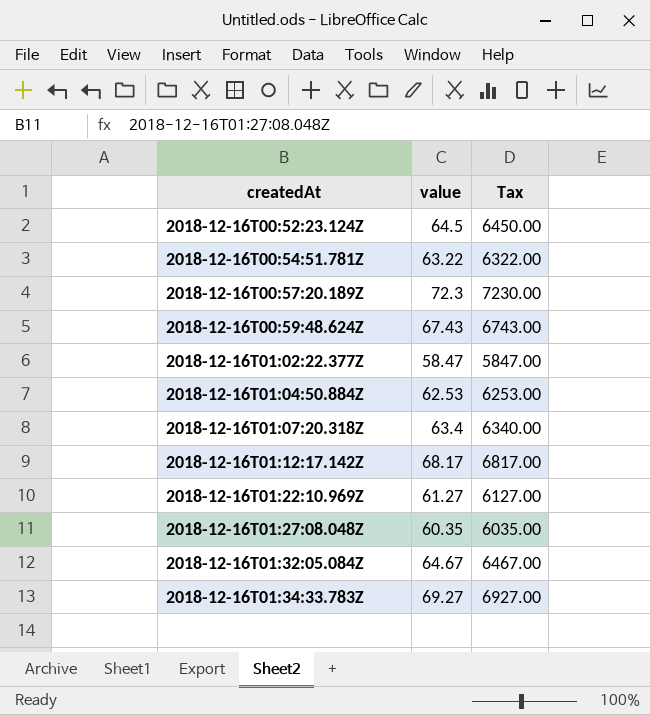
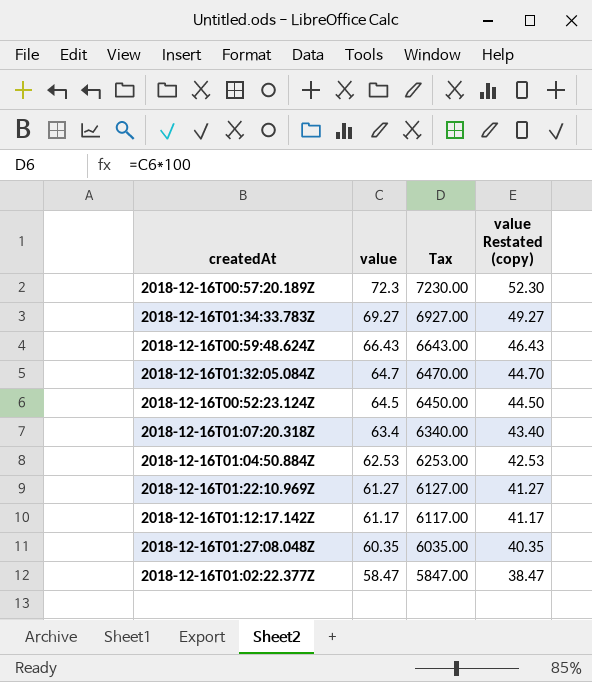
row order: createdAt ascending -> value descending
column value Restated (copy) | formula: none -> [value] - 20
row 2018-12-16T00:54:51.781Z: 63.22 | 6322.00 -> none
2018-12-16T00:59:48.624Z | value: 67.43 -> 66.43
2018-12-16T00:59:48.624Z | Tax: 6743.00 -> 6643.00
2018-12-16T01:32:05.084Z | value: 64.67 -> 64.7
2018-12-16T01:32:05.084Z | Tax: 6467.00 -> 6470.00
2018-12-16T01:12:17.142Z | value: 68.17 -> 61.17
2018-12-16T01:12:17.142Z | Tax: 6817.00 -> 6117.00

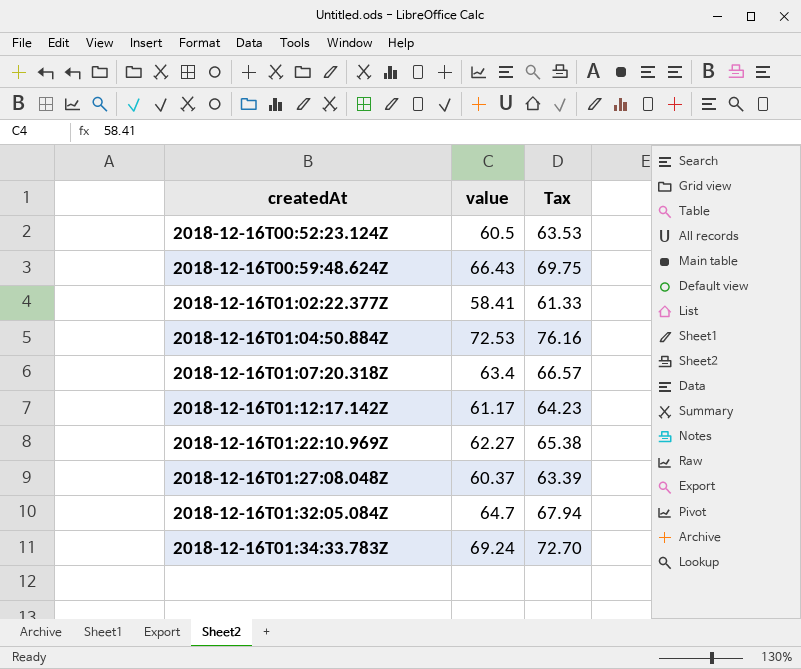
row order: value descending -> createdAt ascending
column value Restated (copy) | formula: [value] - 20 -> none
column Tax | formula: [value] * 100 -> [value] * 1.05
row 2018-12-16T00:57:20.189Z: 72.3 | 7230.00 | 52.30 -> none
2018-12-16T00:52:23.124Z | value: 64.5 -> 60.5
2018-12-16T01:02:22.377Z | value: 58.47 -> 58.41
2018-12-16T01:04:50.884Z | value: 62.53 -> 72.53
2018-12-16T01:22:10.969Z | value: 61.27 -> 62.27
2018-12-16T01:27:08.048Z | value: 60.35 -> 60.37
2018-12-16T01:34:33.783Z | value: 69.27 -> 69.24

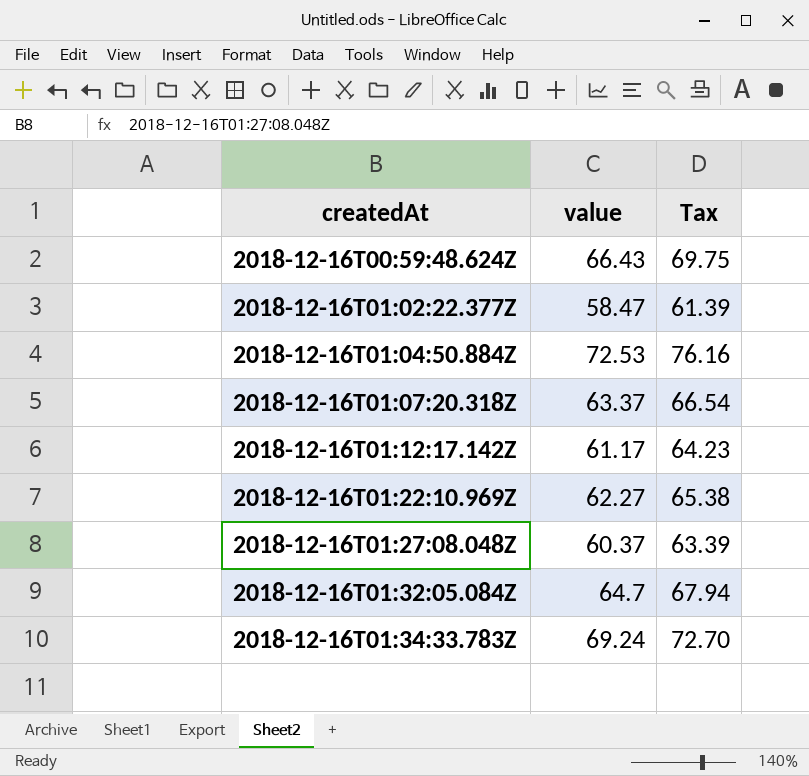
row 2018-12-16T00:52:23.124Z: 60.5 | 63.53 -> none
2018-12-16T01:02:22.377Z | value: 58.41 -> 58.47
2018-12-16T01:02:22.377Z | Tax: 61.33 -> 61.39
2018-12-16T01:07:20.318Z | value: 63.4 -> 63.37
2018-12-16T01:07:20.318Z | Tax: 66.57 -> 66.54

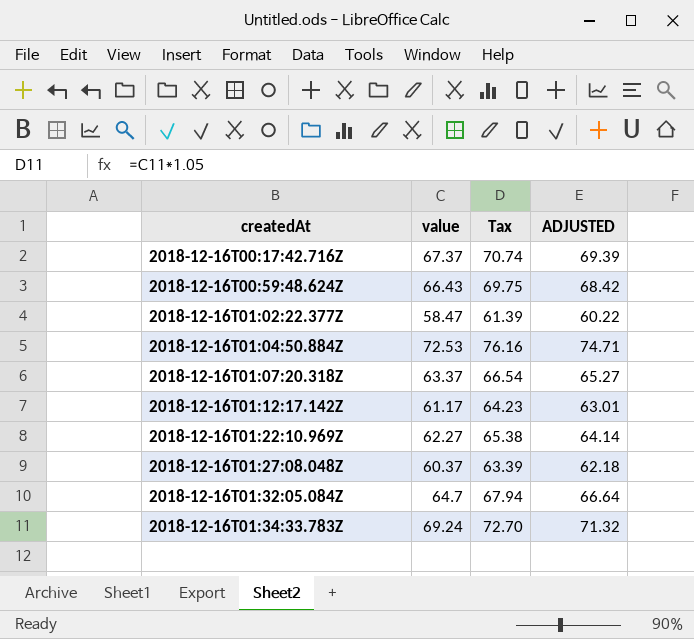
column ADJUSTED | formula: none -> [value] * 1.03
row 2018-12-16T00:17:42.716Z: none -> 67.37 | 70.74 | 69.39

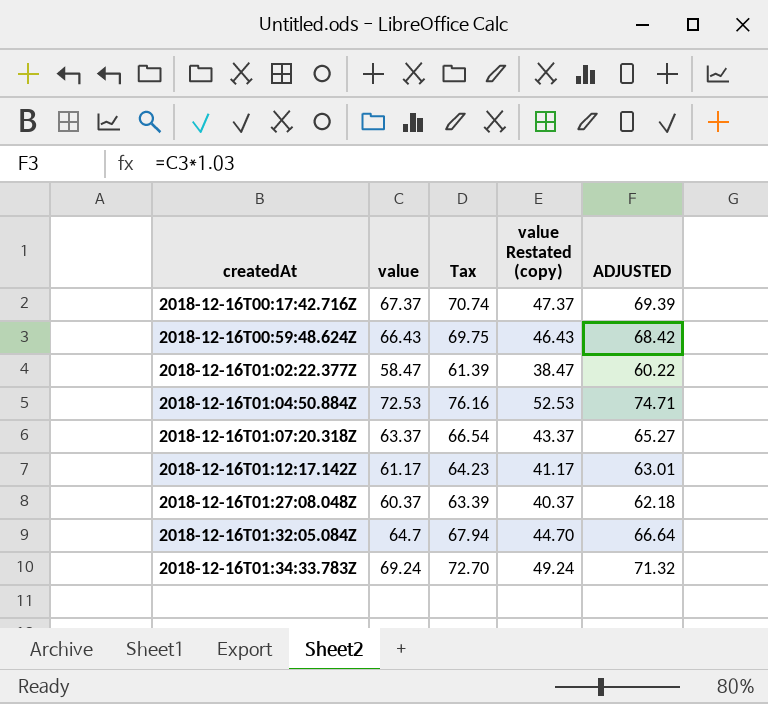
column value Restated (copy) | formula: none -> [value] - 20
row 2018-12-16T01:22:10.969Z: 62.27 | 65.38 | 64.14 -> none

